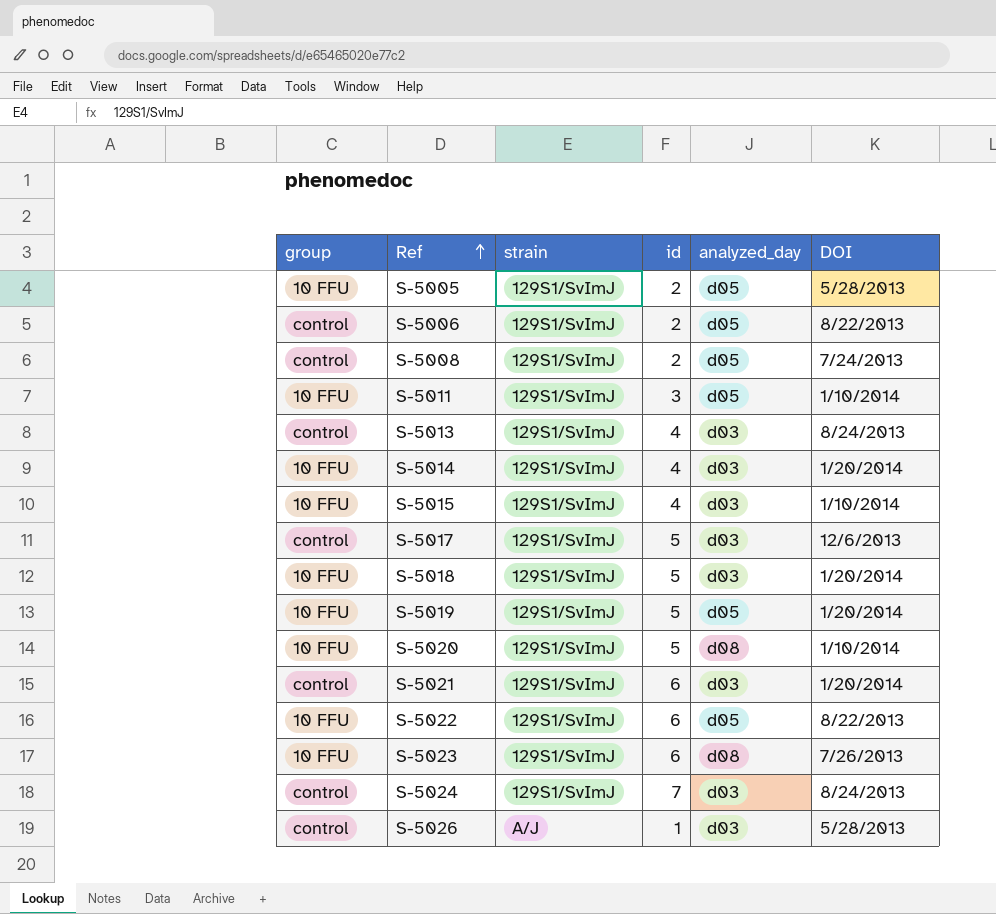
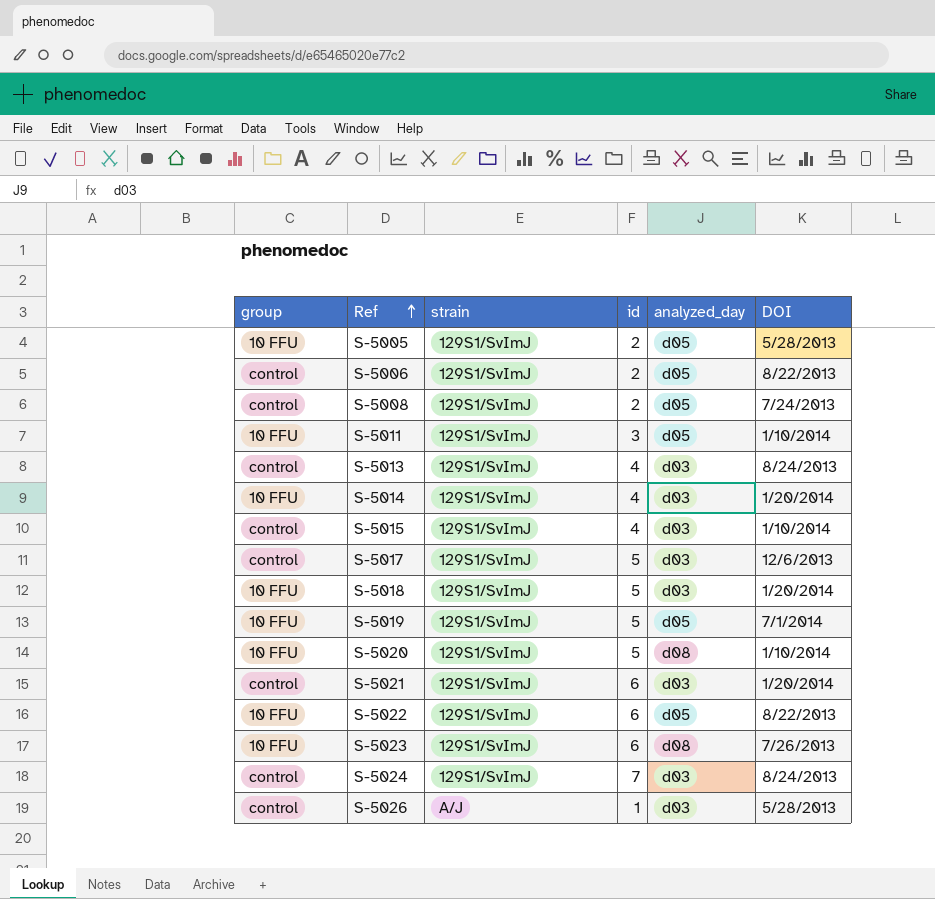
S-5015 | group: 10 FFU -> control
S-5019 | DOI: 1/20/2014 -> 7/1/2014

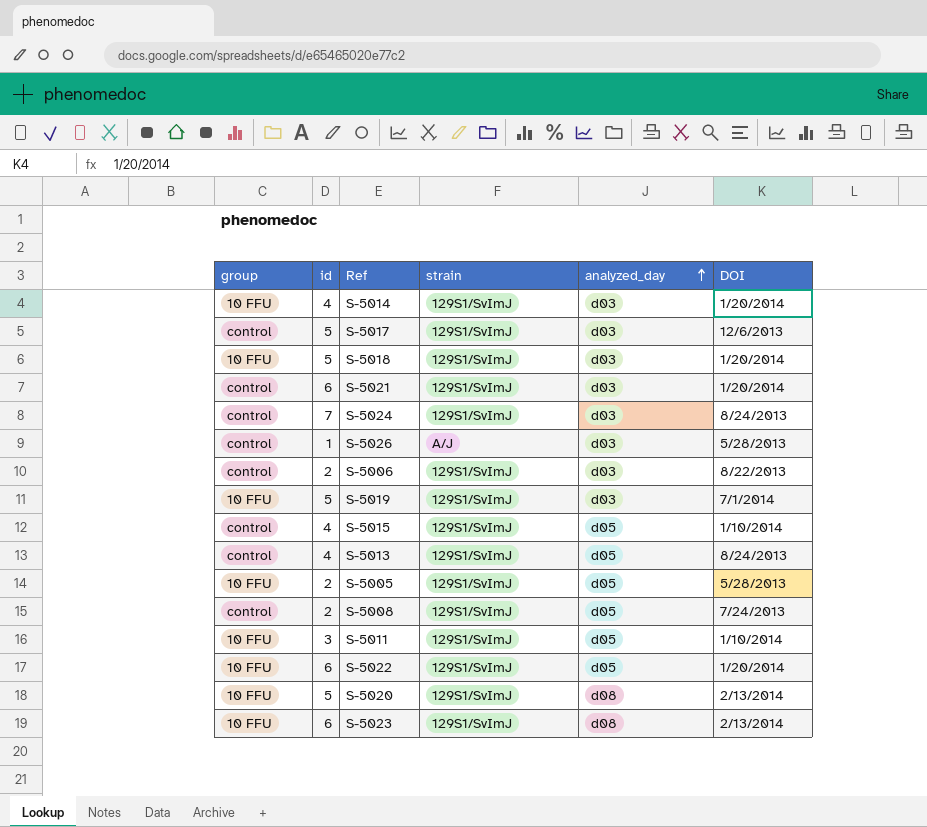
row order: Ref ascending -> analyzed_day ascending
column id | position: 4 -> 2
S-5006 | analyzed_day: d05 -> d03
S-5019 | analyzed_day: d05 -> d03
S-5015 | analyzed_day: d03 -> d05
S-5013 | analyzed_day: d03 -> d05
S-5022 | DOI: 8/22/2013 -> 1/20/2014
S-5020 | DOI: 1/10/2014 -> 2/13/2014
S-5023 | DOI: 7/26/2013 -> 2/13/2014

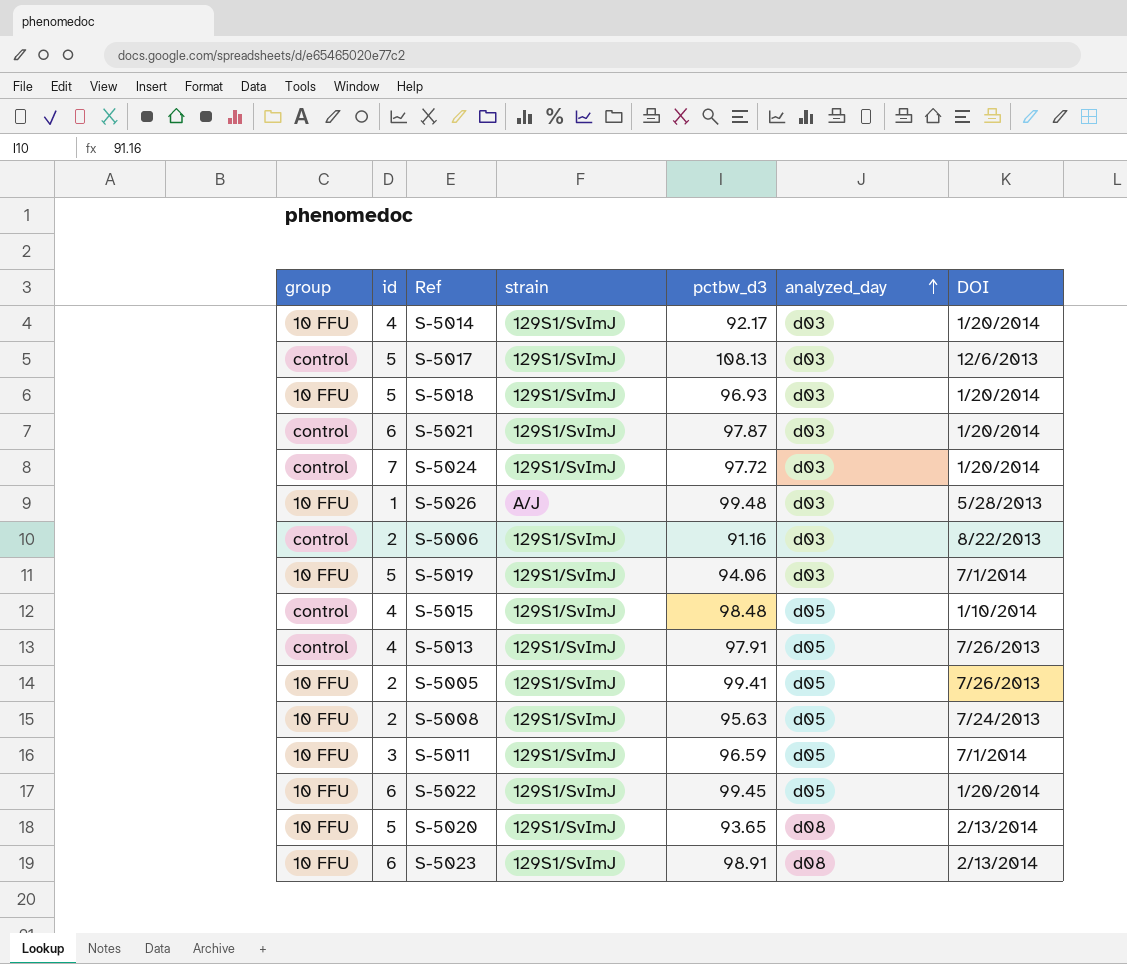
column pctbw_d3 | position: none -> 5
S-5024 | DOI: 8/24/2013 -> 1/20/2014
S-5026 | group: control -> 10 FFU
S-5013 | DOI: 8/24/2013 -> 7/26/2013
S-5005 | DOI: 5/28/2013 -> 7/26/2013
S-5008 | group: control -> 10 FFU
S-5011 | DOI: 1/10/2014 -> 7/1/2014

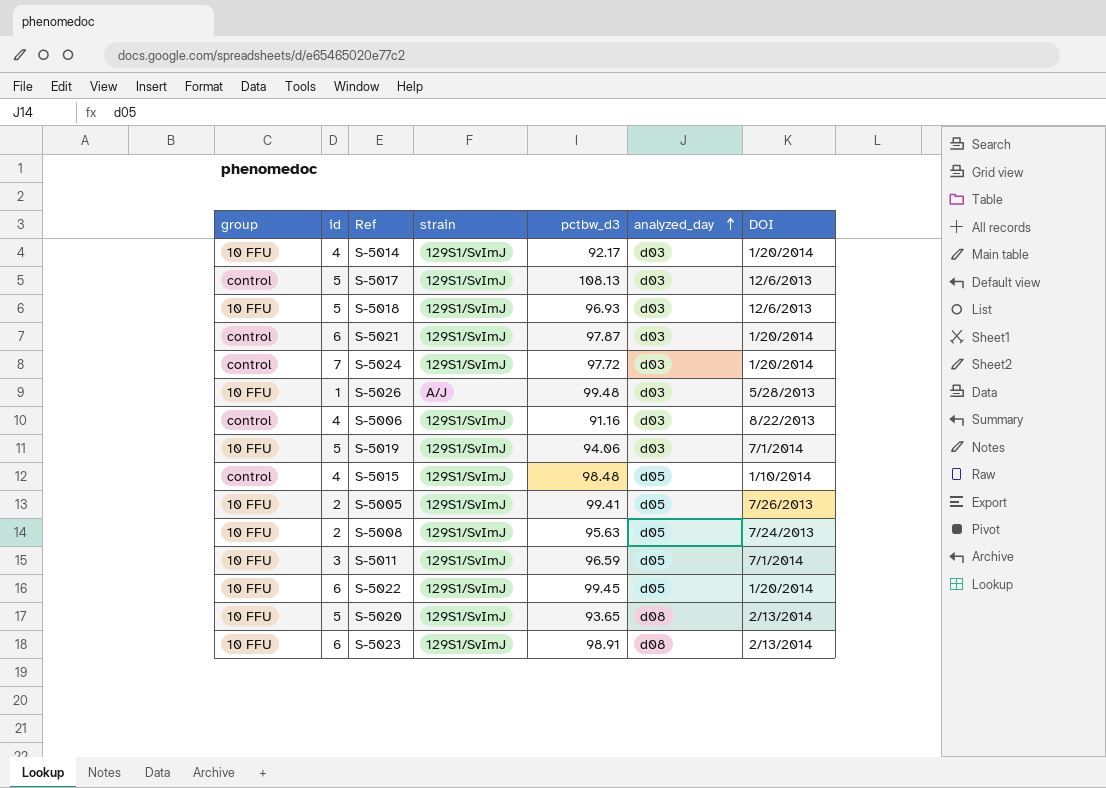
row S-5013: control | 4 | 129S1/SvImJ | 97.91 | d05 | 7/26/2013 -> none
S-5018 | DOI: 1/20/2014 -> 12/6/2013
S-5006 | id: 2 -> 4

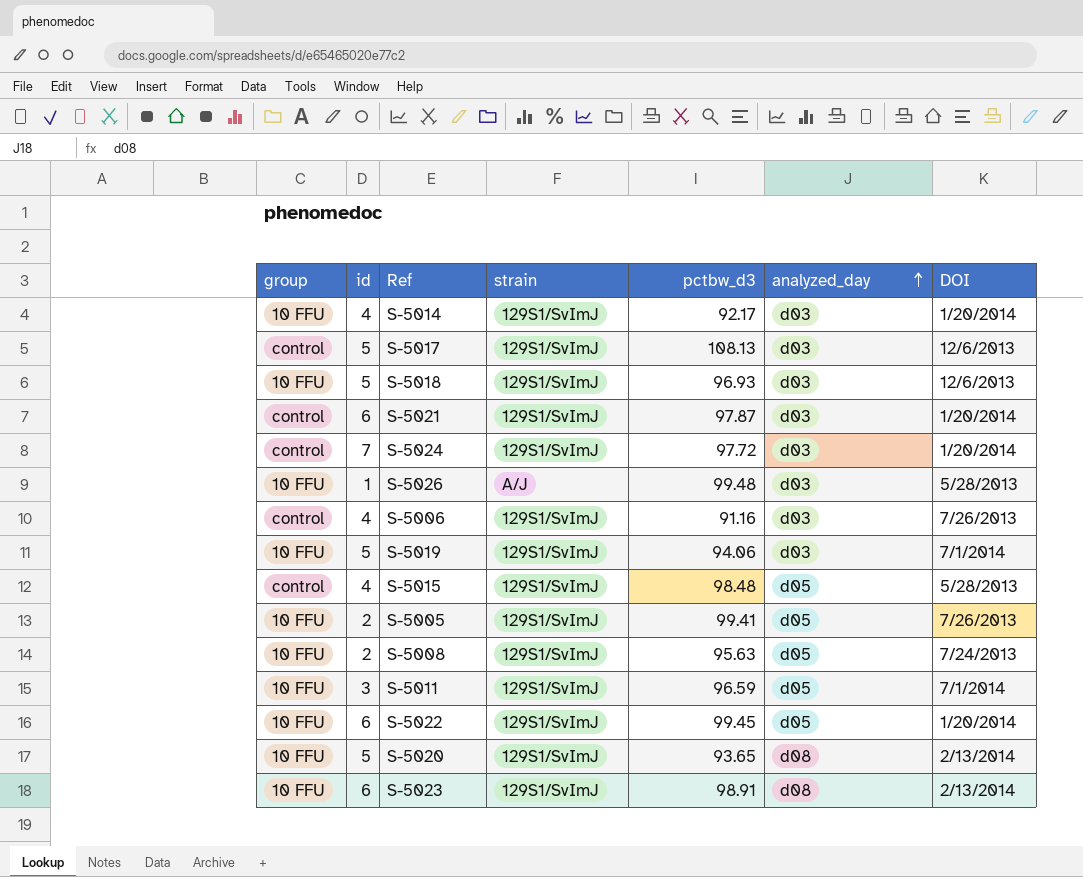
S-5006 | DOI: 8/22/2013 -> 7/26/2013
S-5015 | DOI: 1/10/2014 -> 5/28/2013

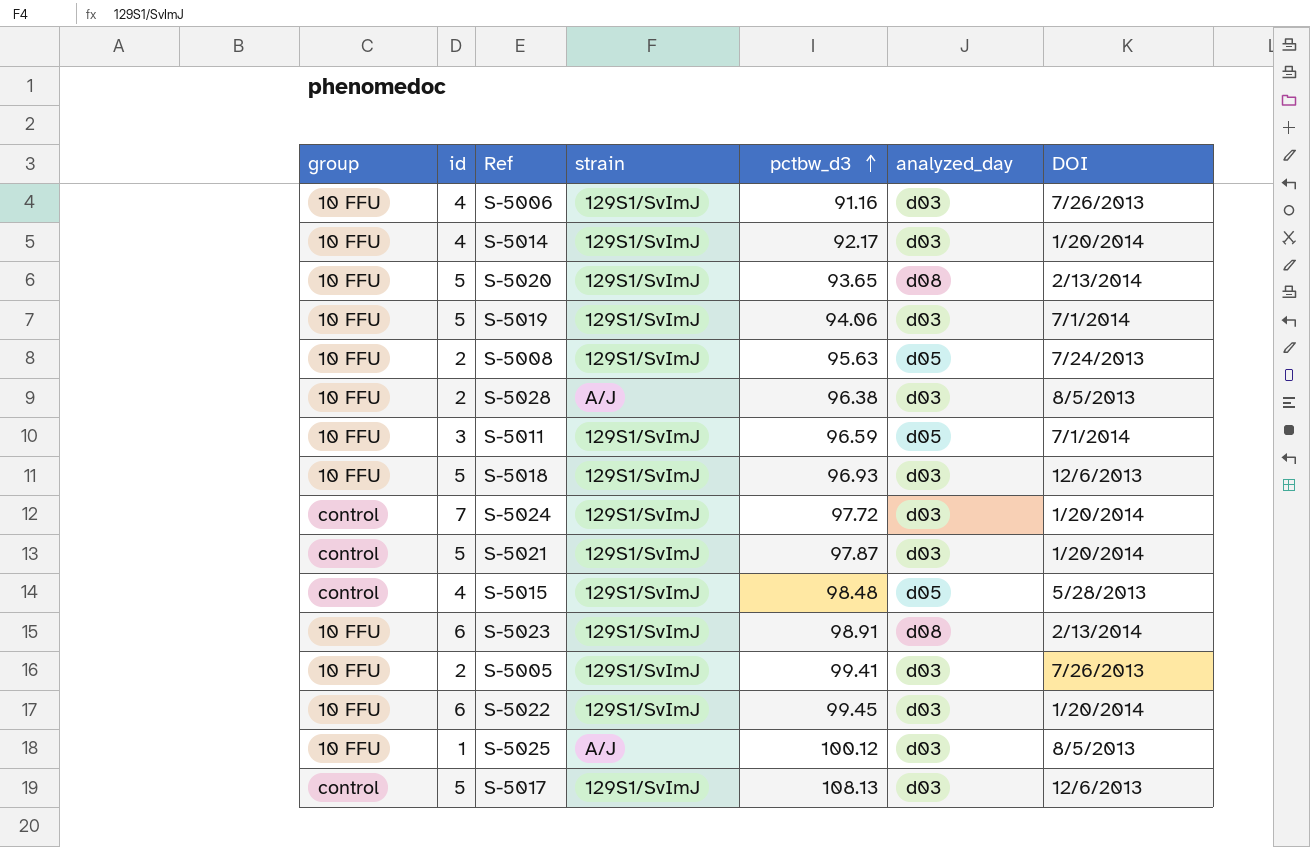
row order: analyzed_day ascending -> pctbw_d3 ascending
row S-5026: 10 FFU | 1 | A/J | 99.48 | d03 | 5/28/2013 -> none
S-5006 | group: control -> 10 FFU
row S-5028: none -> 10 FFU | 2 | A/J | 96.38 | d03 | 8/5/2013
S-5021 | id: 6 -> 5
S-5005 | analyzed_day: d05 -> d03
S-5022 | analyzed_day: d05 -> d03
row S-5025: none -> 10 FFU | 1 | A/J | 100.12 | d03 | 8/5/2013

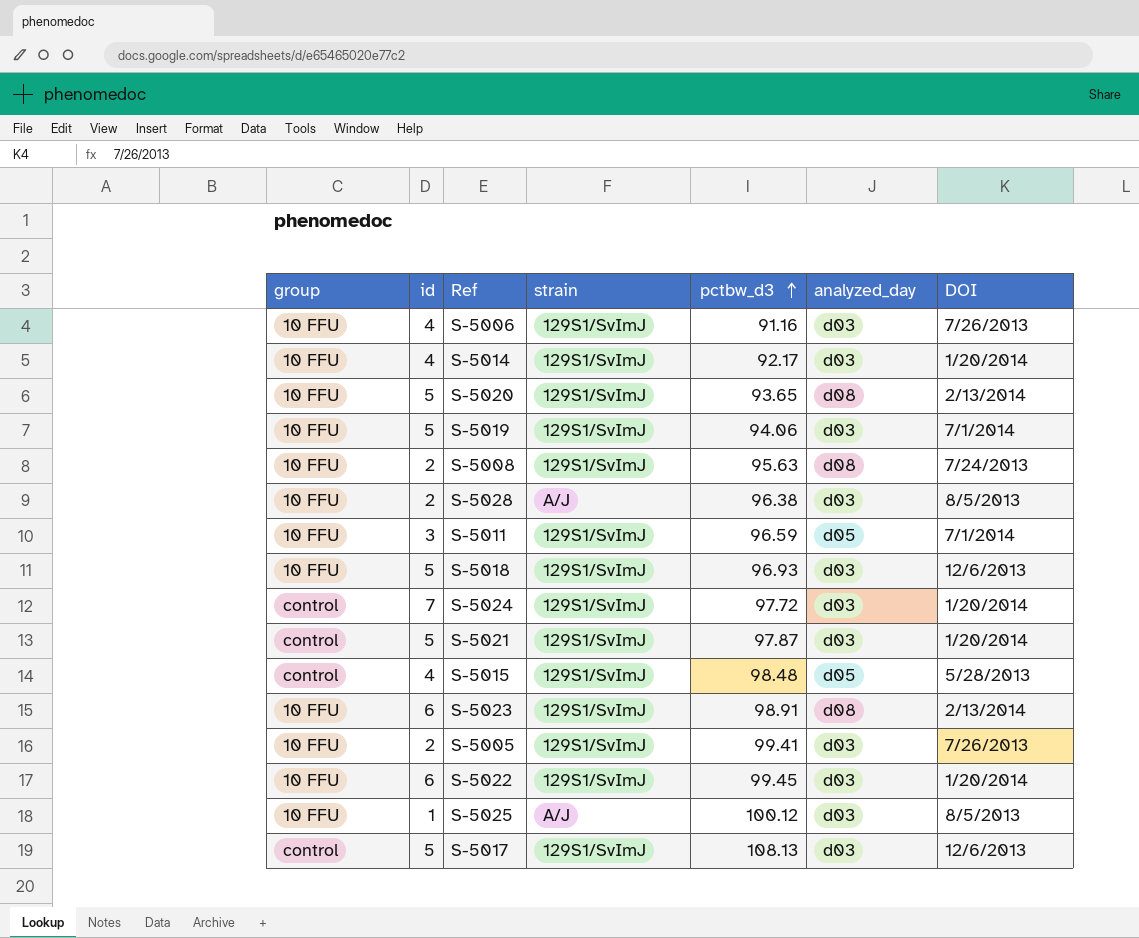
S-5008 | analyzed_day: d05 -> d08

